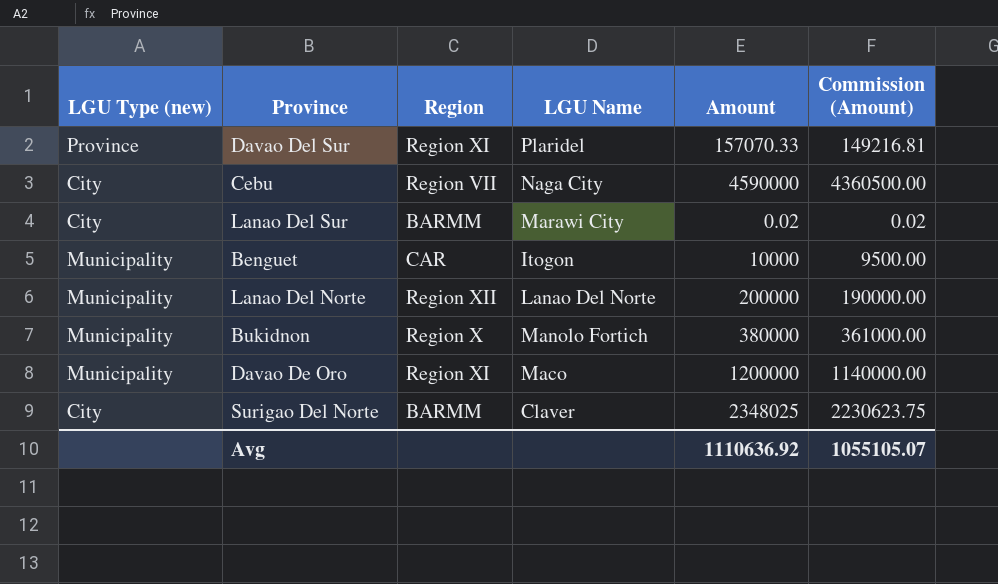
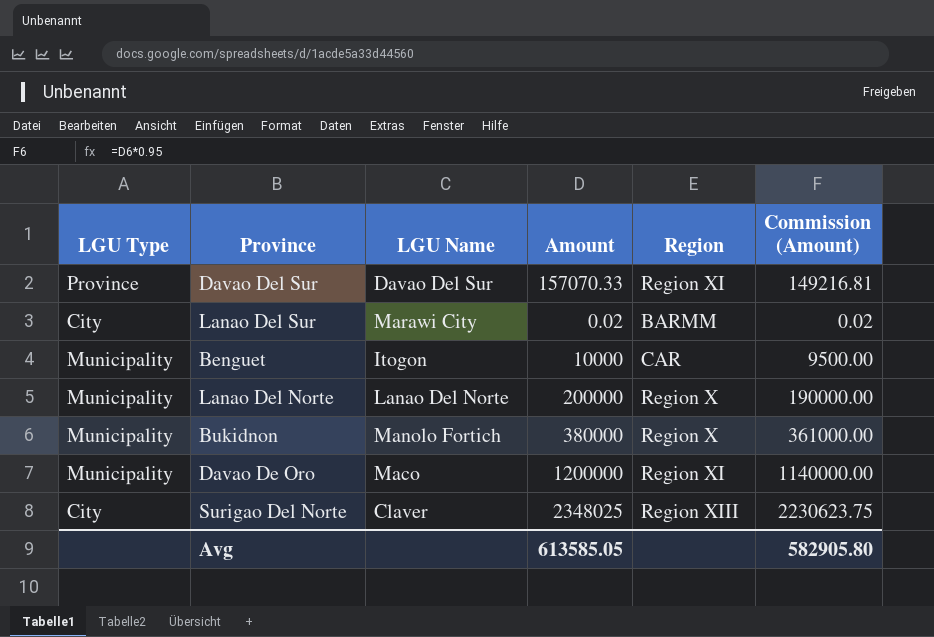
column name: LGU Type (new) -> LGU Type
column Region | position: 3 -> 5
row Cebu: City | Region VII | Naga City | 4590000 | 4360500.00 -> none
Davao Del Sur | LGU Name: Plaridel -> Davao Del Sur
Lanao Del Norte | Region: Region XII -> Region X
Surigao Del Norte | Region: BARMM -> Region XIII
Avg | Amount: 1110636.92 -> 613585.05
Avg | Commission (Amount): 1055105.07 -> 582905.80

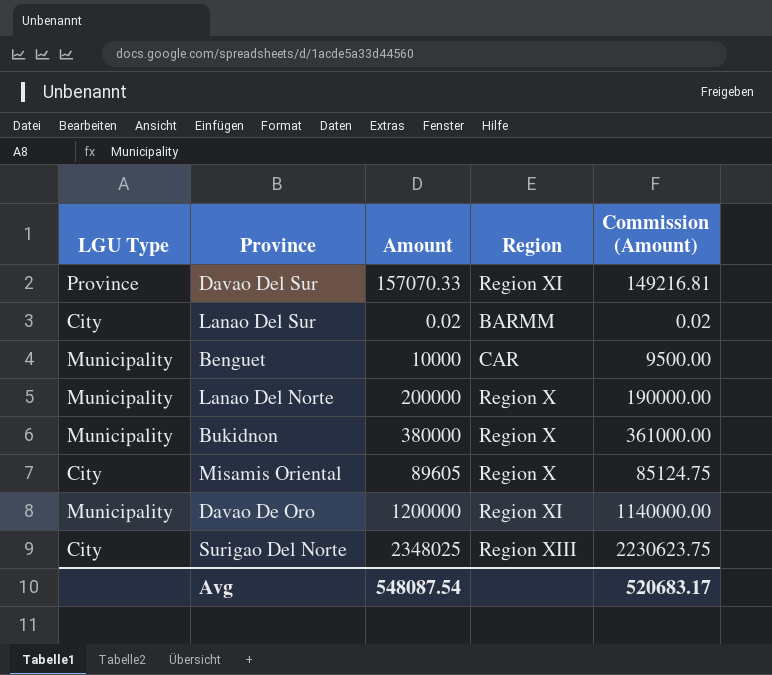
column LGU Name | position: 3 -> none
row Misamis Oriental: none -> City | 89605 | Region X | 85124.75
Avg | Amount: 613585.05 -> 548087.54
Avg | Commission (Amount): 582905.80 -> 520683.17

